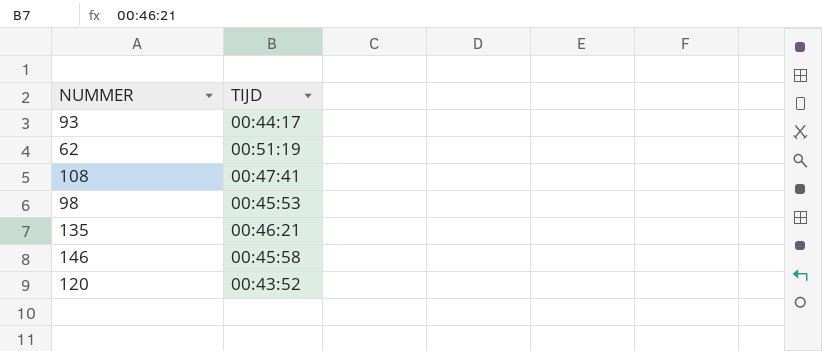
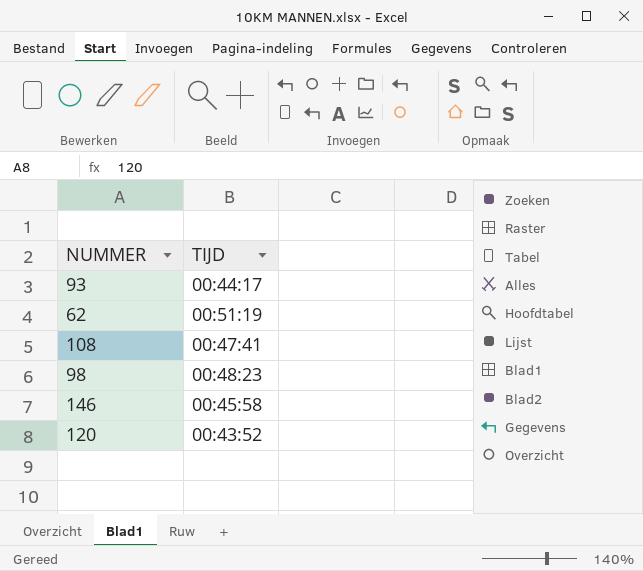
row 135: 00:46:21 -> none
98 | TIJD: 00:45:53 -> 00:48:23

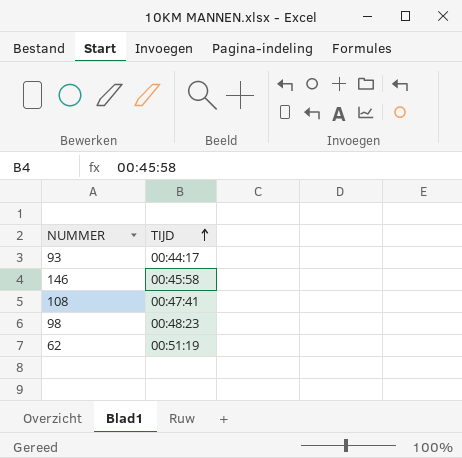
row order: none -> TIJD ascending
row 120: 00:43:52 -> none

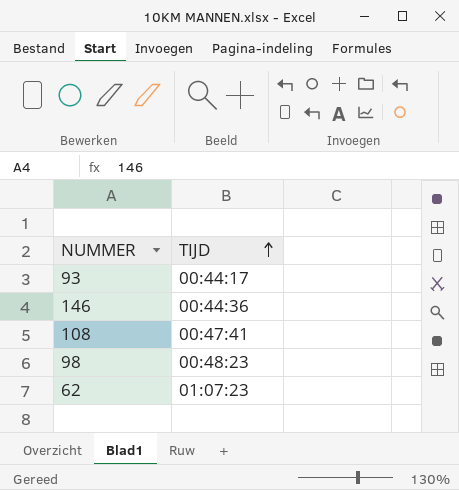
146 | TIJD: 00:45:58 -> 00:44:36
62 | TIJD: 00:51:19 -> 01:07:23

